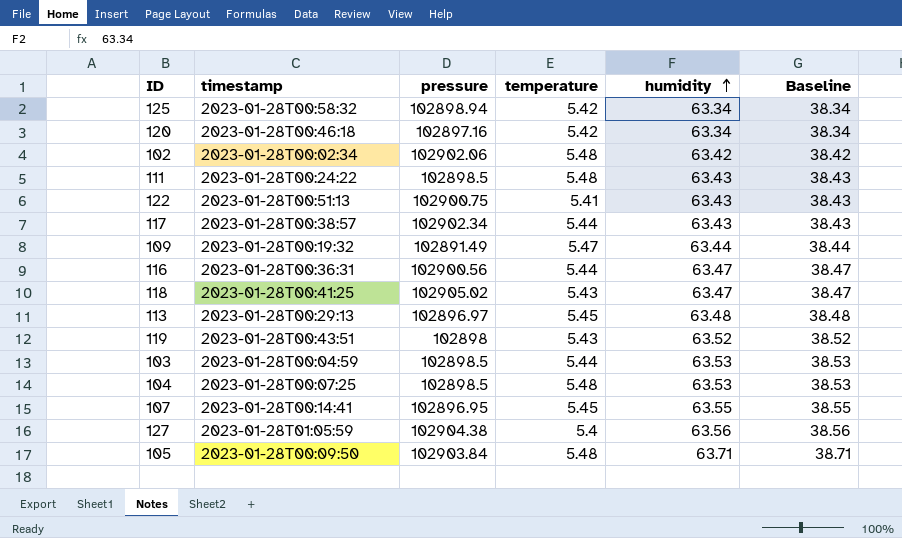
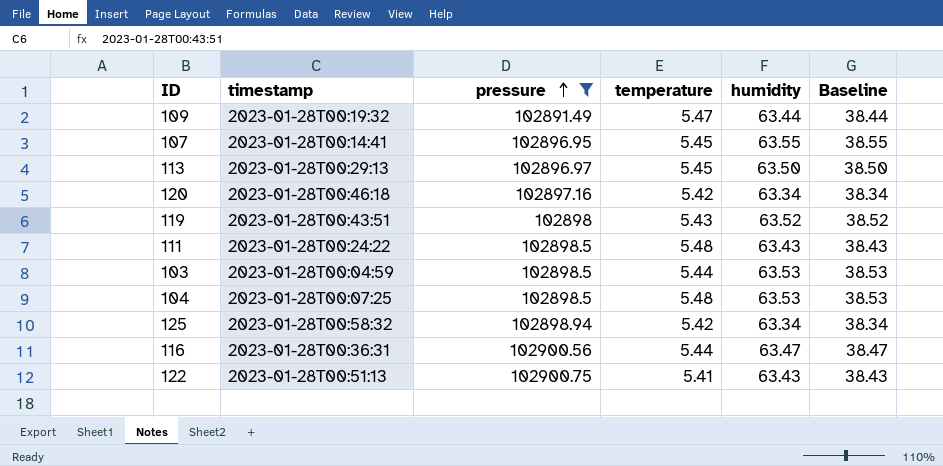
filter: none -> pressure <= 102900.75
row order: humidity ascending -> pressure ascending
113 | humidity: 63.48 -> 63.50
113 | Baseline: 38.48 -> 38.50

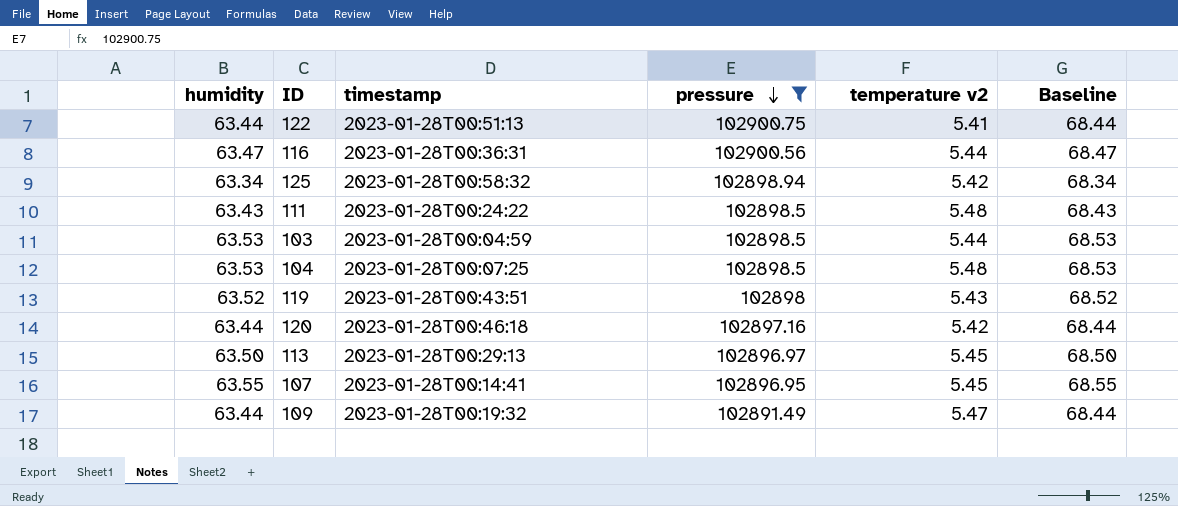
row order: pressure ascending -> pressure descending
column humidity | position: 5 -> 1
column name: temperature -> temperature v2
column Baseline | formula: [humidity] - 25 -> [humidity] + 5
122 | humidity: 63.43 -> 63.44
120 | humidity: 63.34 -> 63.44

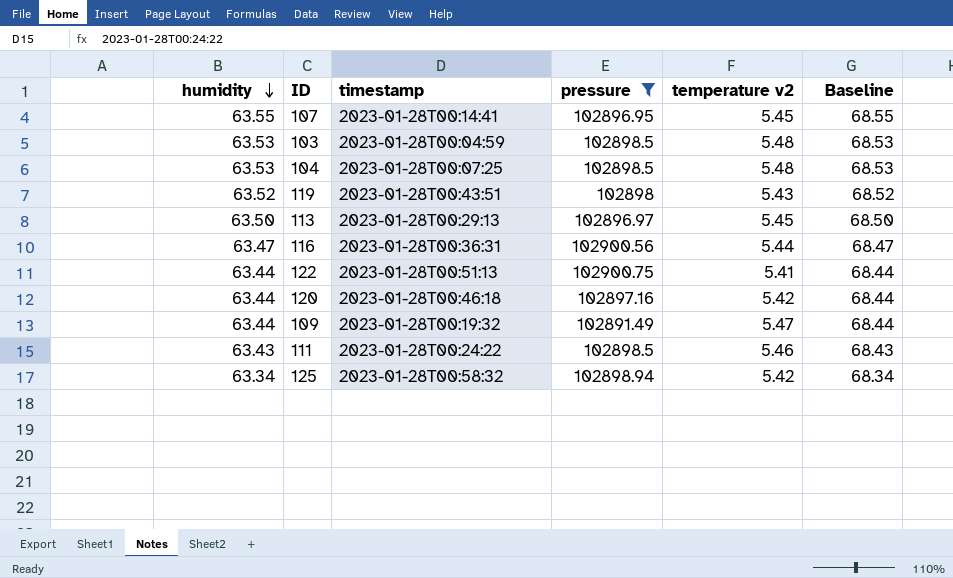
row order: pressure descending -> humidity descending
103 | temperature v2: 5.44 -> 5.48
111 | temperature v2: 5.48 -> 5.46

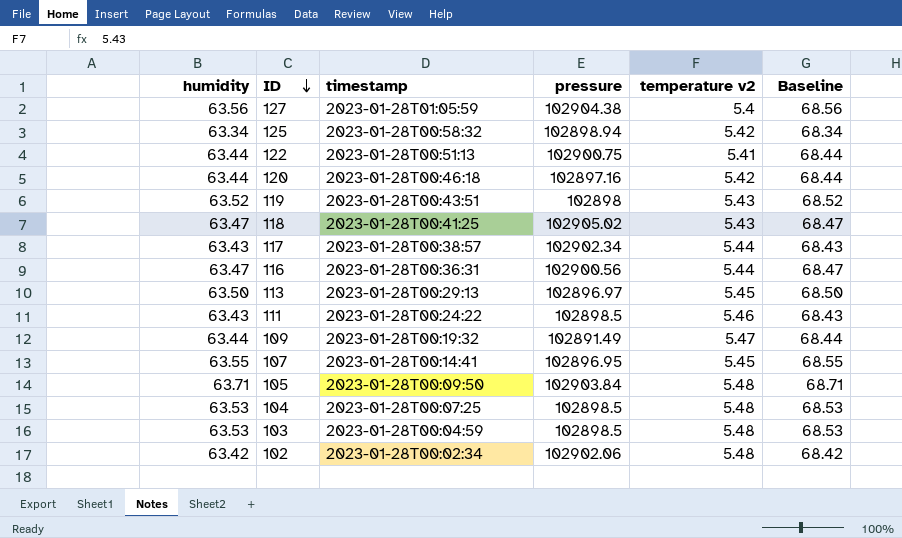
filter: pressure <= 102900.75 -> none
row order: humidity descending -> ID descending

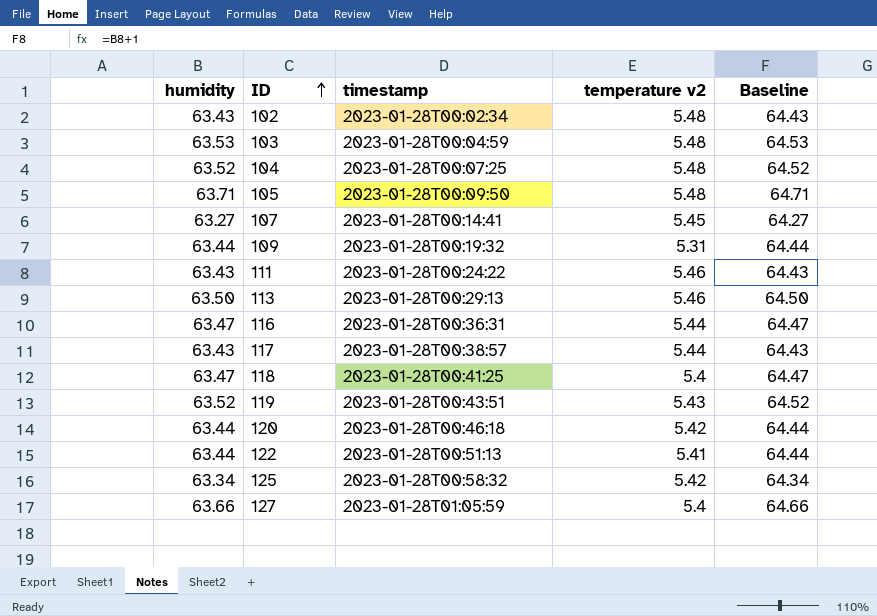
row order: ID descending -> ID ascending
column pressure | position: 4 -> none
column Baseline | formula: [humidity] + 5 -> [humidity] + 1
102 | humidity: 63.42 -> 63.43
104 | humidity: 63.53 -> 63.52
107 | humidity: 63.55 -> 63.27
109 | temperature v2: 5.47 -> 5.31
113 | temperature v2: 5.45 -> 5.46
118 | temperature v2: 5.43 -> 5.4
127 | humidity: 63.56 -> 63.66

